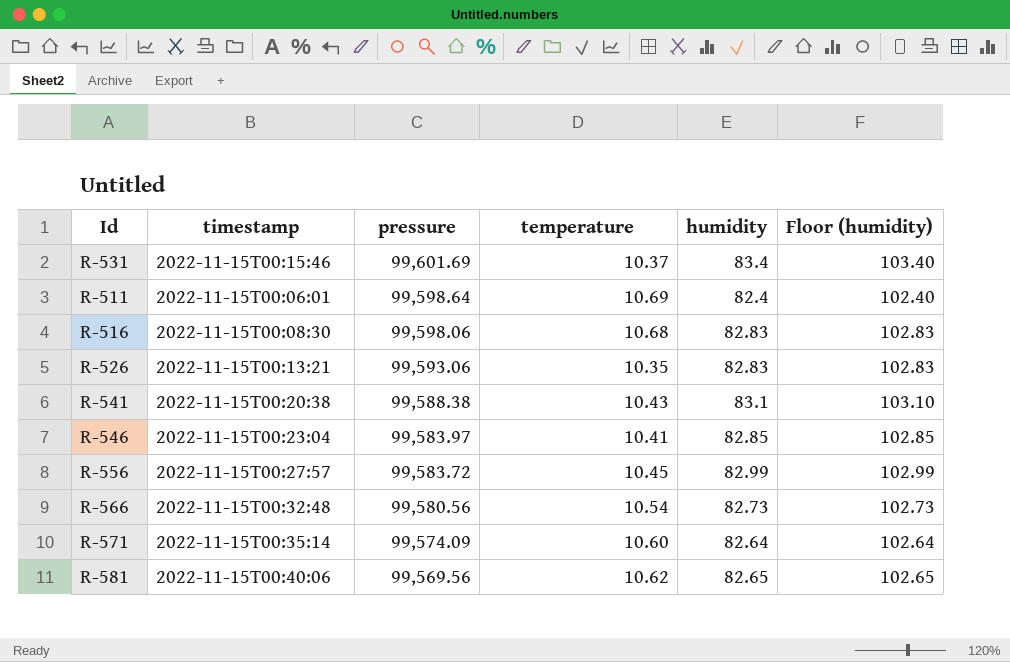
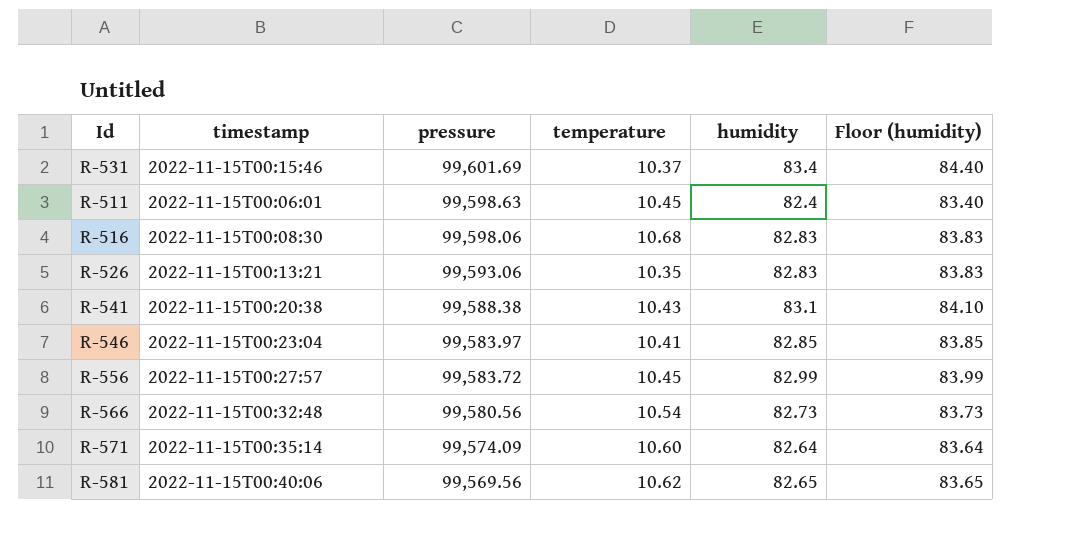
column Floor (humidity) | formula: [humidity] + 20 -> [humidity] + 1
R-511 | pressure: 99,598.64 -> 99,598.63
R-511 | temperature: 10.69 -> 10.45

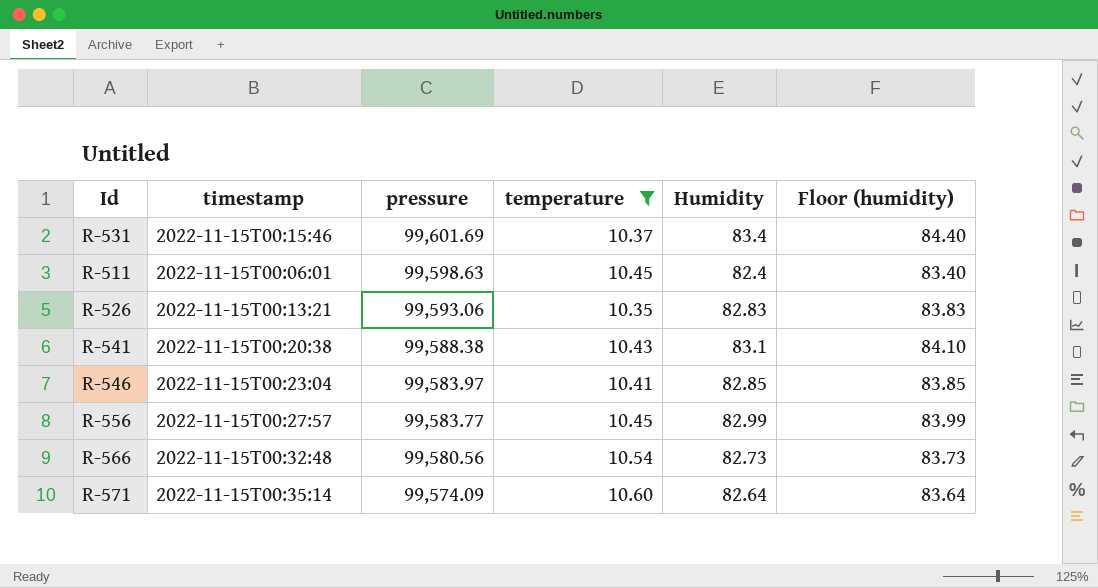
filter: none -> temperature <= 10.60
column name: humidity -> Humidity
R-556 | pressure: 99,583.72 -> 99,583.77

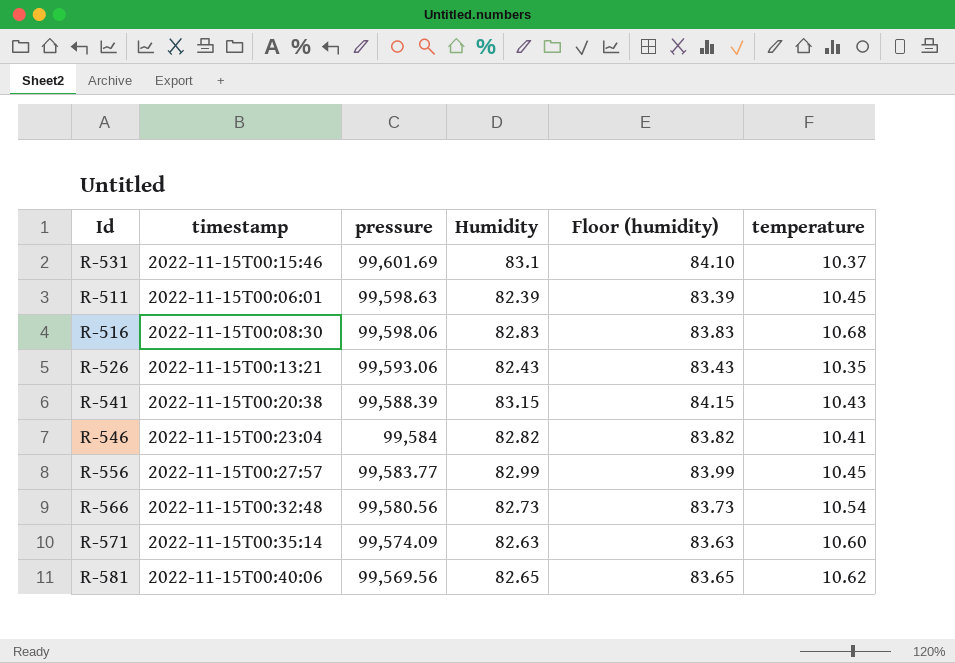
filter: temperature <= 10.60 -> none
column temperature | position: 4 -> 6
R-531 | Humidity: 83.4 -> 83.1
R-531 | Floor (humidity): 84.40 -> 84.10
R-511 | Humidity: 82.4 -> 82.39
R-511 | Floor (humidity): 83.40 -> 83.39
R-526 | Humidity: 82.83 -> 82.43
R-526 | Floor (humidity): 83.83 -> 83.43
R-541 | pressure: 99,588.38 -> 99,588.39
R-541 | Humidity: 83.1 -> 83.15
R-541 | Floor (humidity): 84.10 -> 84.15
R-546 | pressure: 99,583.97 -> 99,584
R-546 | Humidity: 82.85 -> 82.82
R-546 | Floor (humidity): 83.85 -> 83.82
R-571 | Humidity: 82.64 -> 82.63
R-571 | Floor (humidity): 83.64 -> 83.63

